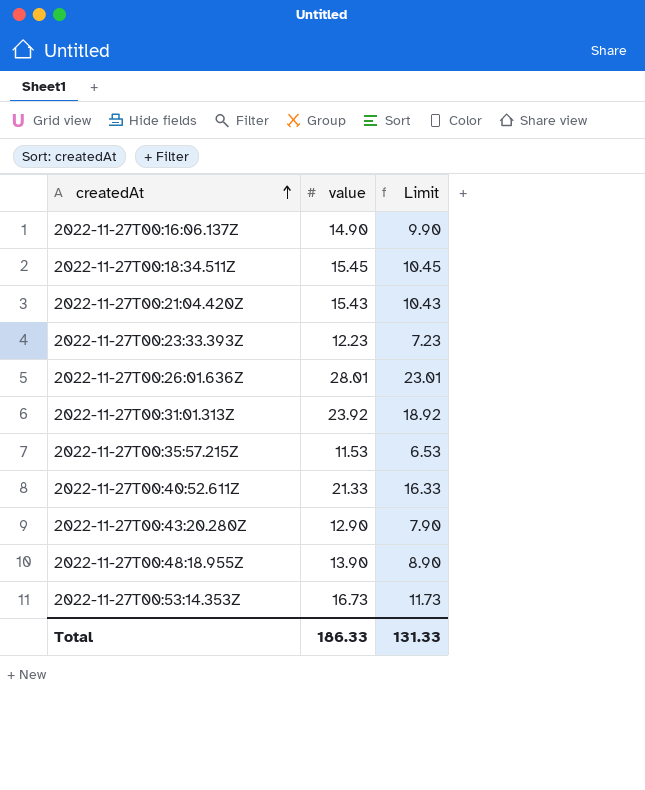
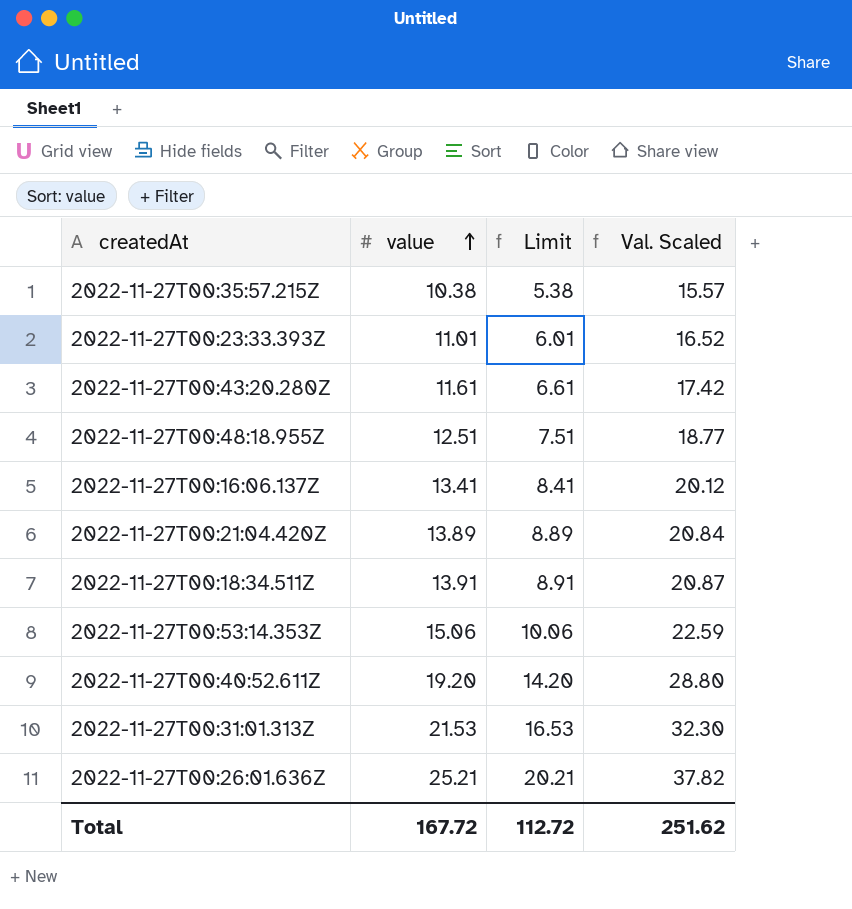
row order: createdAt ascending -> value ascending
column Val. Scaled | formula: none -> [value] * 1.5
2022-11-27T00:35:57.215Z | value: 11.53 -> 10.38
2022-11-27T00:35:57.215Z | Limit: 6.53 -> 5.38
2022-11-27T00:23:33.393Z | value: 12.23 -> 11.01
2022-11-27T00:23:33.393Z | Limit: 7.23 -> 6.01
2022-11-27T00:43:20.280Z | value: 12.90 -> 11.61
2022-11-27T00:43:20.280Z | Limit: 7.90 -> 6.61
2022-11-27T00:48:18.955Z | value: 13.90 -> 12.51
2022-11-27T00:48:18.955Z | Limit: 8.90 -> 7.51
2022-11-27T00:16:06.137Z | value: 14.90 -> 13.41
2022-11-27T00:16:06.137Z | Limit: 9.90 -> 8.41
2022-11-27T00:21:04.420Z | value: 15.43 -> 13.89
2022-11-27T00:21:04.420Z | Limit: 10.43 -> 8.89
2022-11-27T00:18:34.511Z | value: 15.45 -> 13.91
2022-11-27T00:18:34.511Z | Limit: 10.45 -> 8.91
2022-11-27T00:53:14.353Z | value: 16.73 -> 15.06
2022-11-27T00:53:14.353Z | Limit: 11.73 -> 10.06
2022-11-27T00:40:52.611Z | value: 21.33 -> 19.20
2022-11-27T00:40:52.611Z | Limit: 16.33 -> 14.20
2022-11-27T00:31:01.313Z | value: 23.92 -> 21.53
2022-11-27T00:31:01.313Z | Limit: 18.92 -> 16.53
2022-11-27T00:26:01.636Z | value: 28.01 -> 25.21
2022-11-27T00:26:01.636Z | Limit: 23.01 -> 20.21
Total | value: 186.33 -> 167.72
Total | Limit: 131.33 -> 112.72

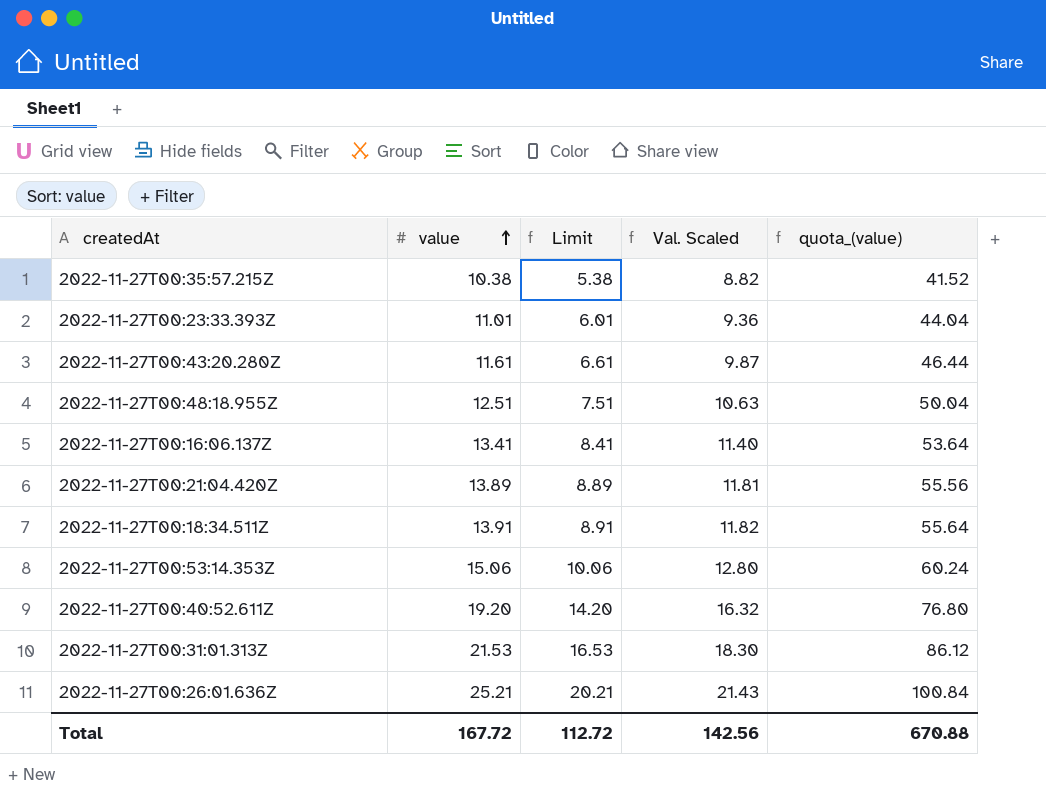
column Val. Scaled | formula: [value] * 1.5 -> [value] * 0.85
column quota_(value) | formula: none -> [value] * 4
Total | Val. Scaled: 251.62 -> 142.56

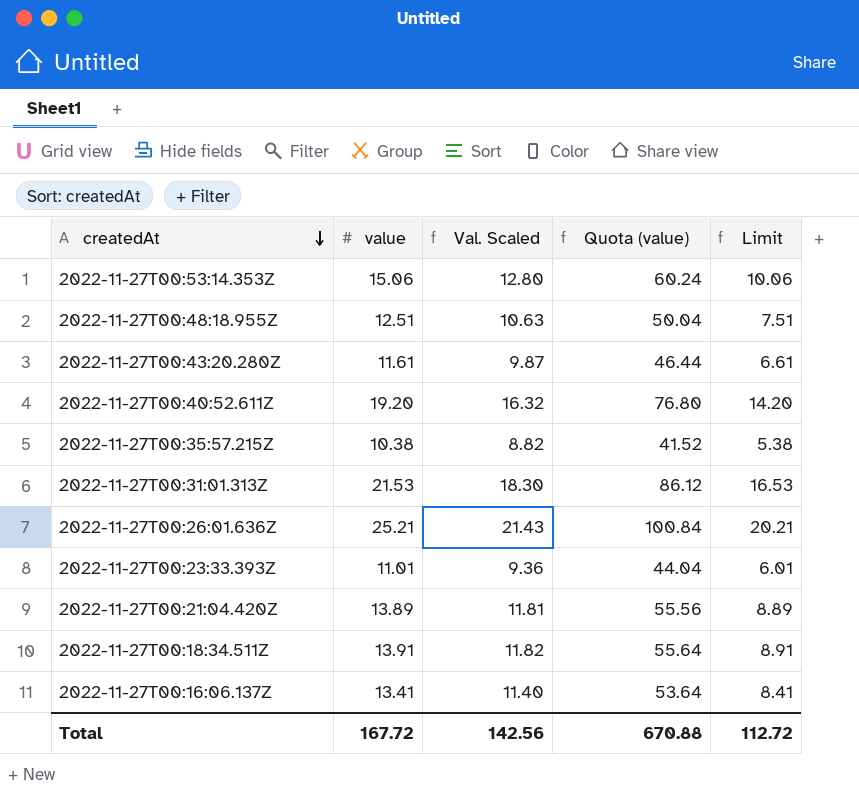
row order: value ascending -> createdAt descending
column name: quota_(value) -> Quota (value)
column Limit | position: 3 -> 5

